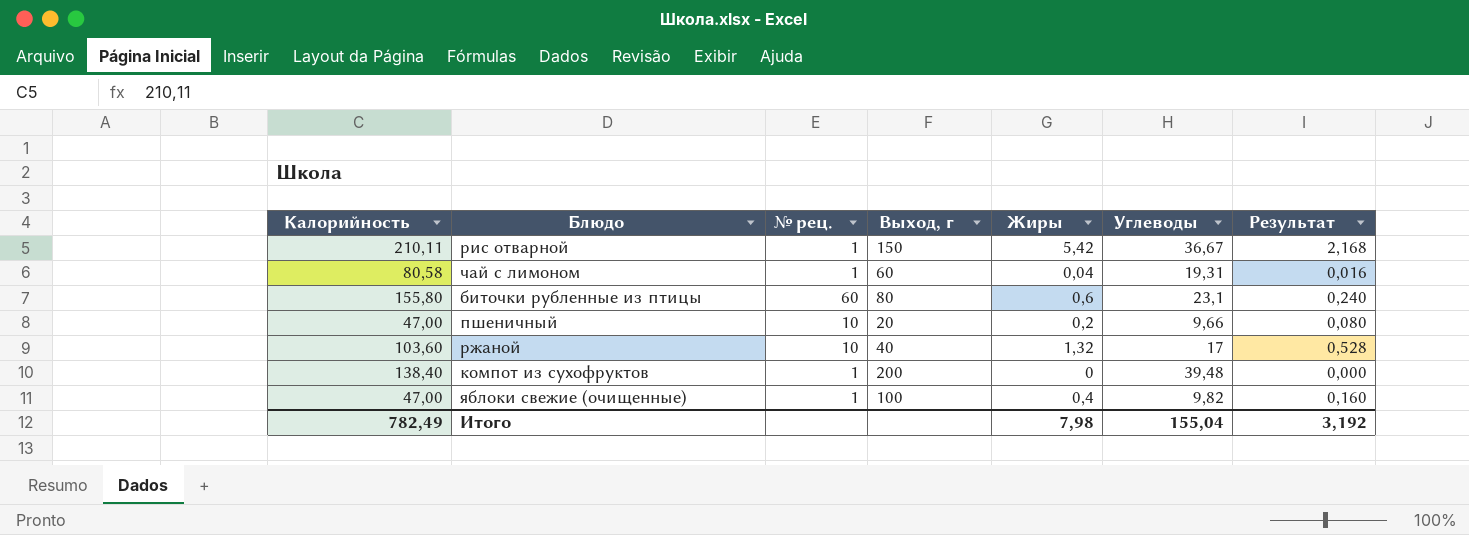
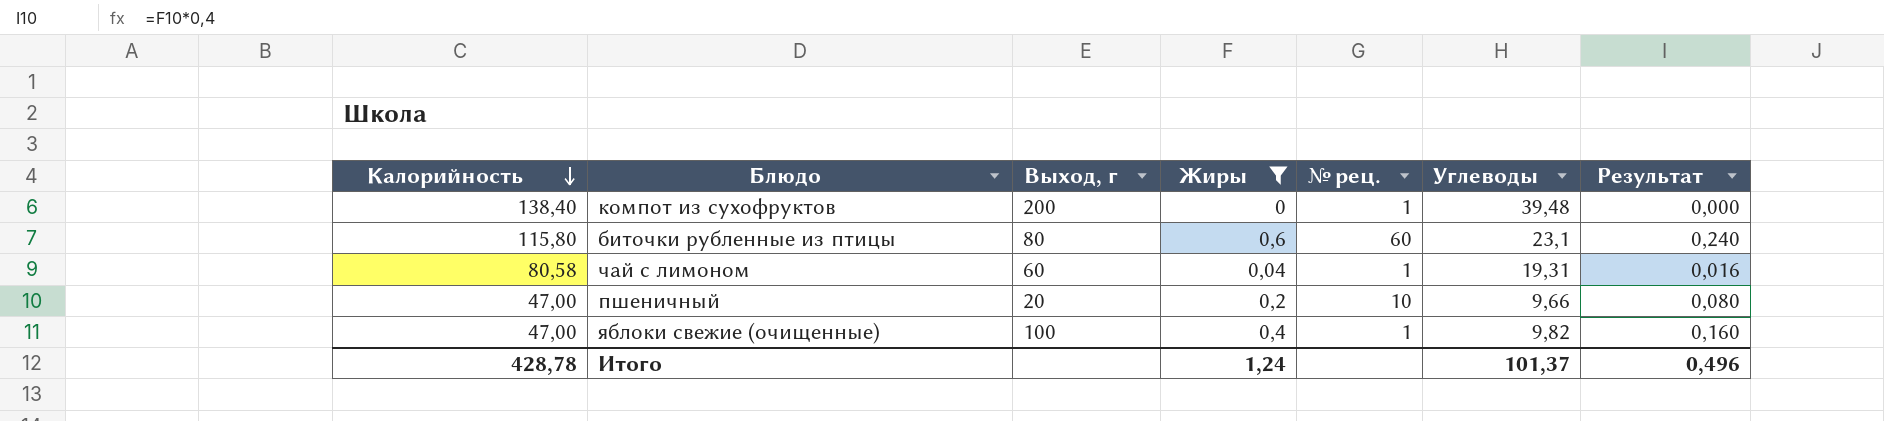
filter: none -> Жиры <= 0,6
row order: none -> Калорийность descending
column № рец. | position: 3 -> 5
биточки рубленные из птицы | Калорийность: 155,80 -> 115,80
Итого | Калорийность: 782,49 -> 428,78
Итого | Жиры: 7,98 -> 1,24
Итого | Углеводы: 155,04 -> 101,37
Итого | Результат: 3,192 -> 0,496

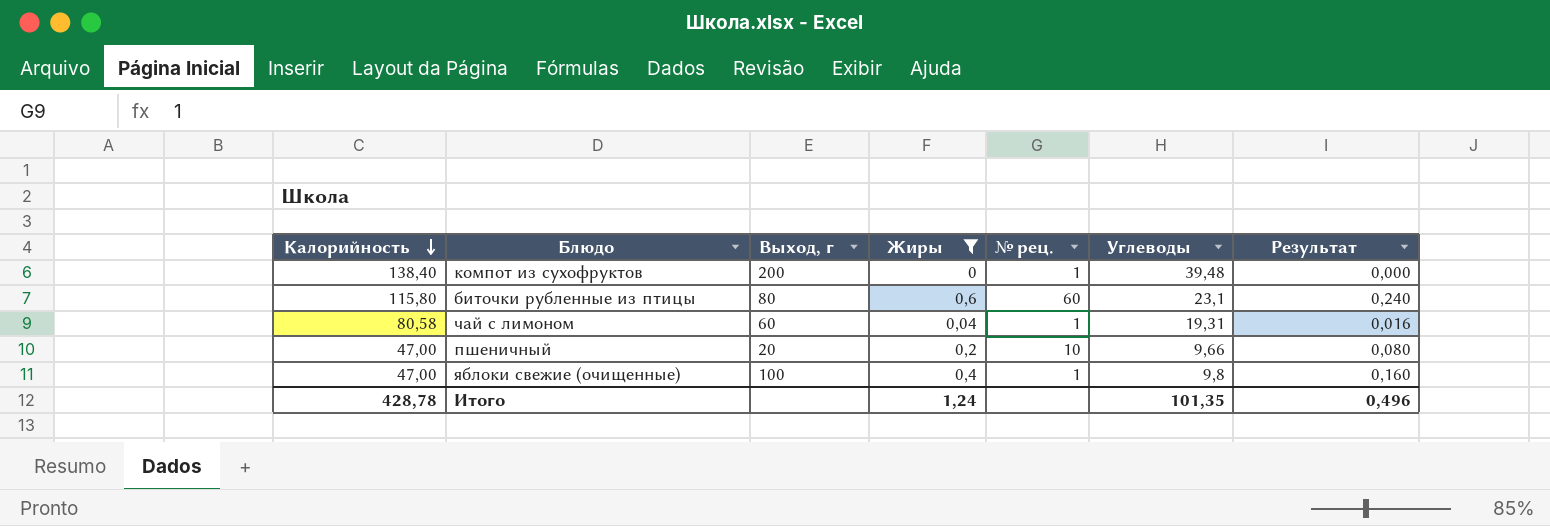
яблоки свежие (очищенные) | Углеводы: 9,82 -> 9,8
Итого | Углеводы: 101,37 -> 101,35

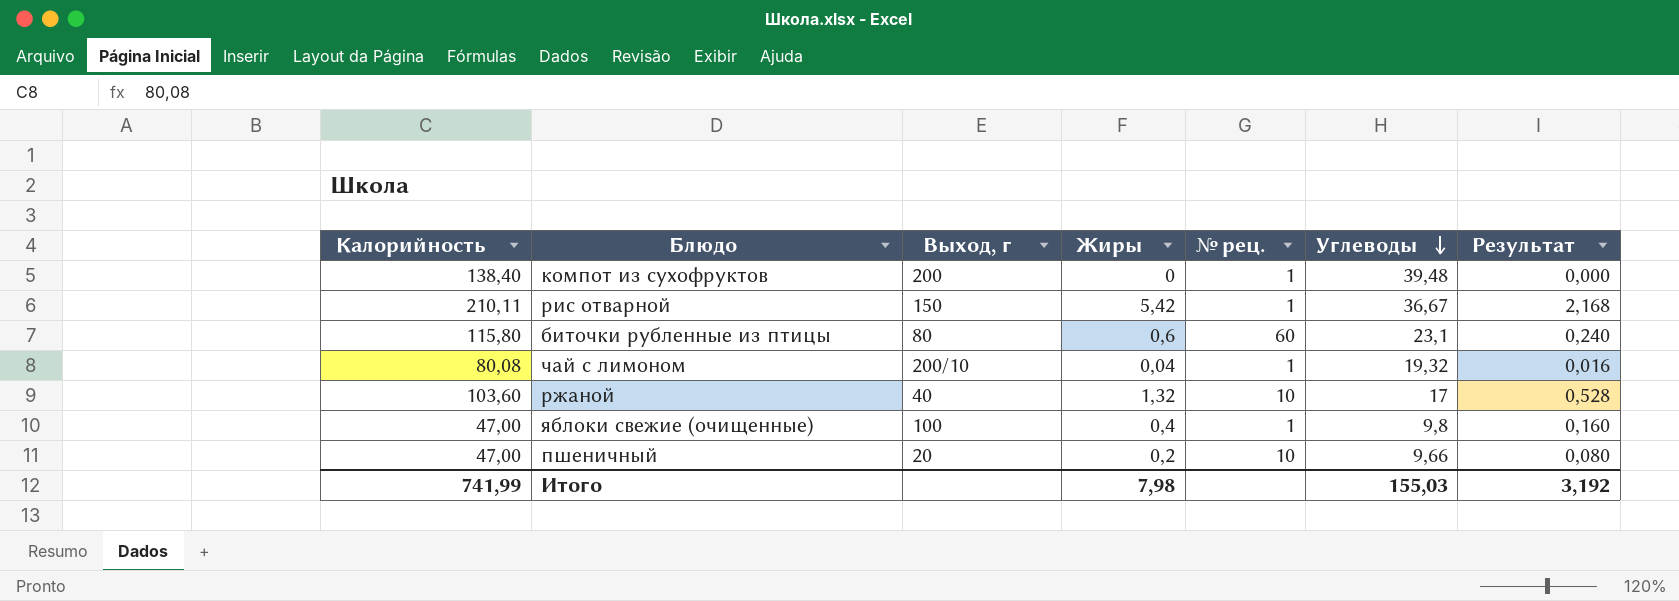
filter: Жиры <= 0,6 -> none
row order: Калорийность descending -> Углеводы descending
чай с лимоном | Калорийность: 80,58 -> 80,08
чай с лимоном | Выход, г: 60 -> 200/10
чай с лимоном | Углеводы: 19,31 -> 19,32
Итого | Калорийность: 428,78 -> 741,99
Итого | Жиры: 1,24 -> 7,98
Итого | Углеводы: 101,35 -> 155,03
Итого | Результат: 0,496 -> 3,192

